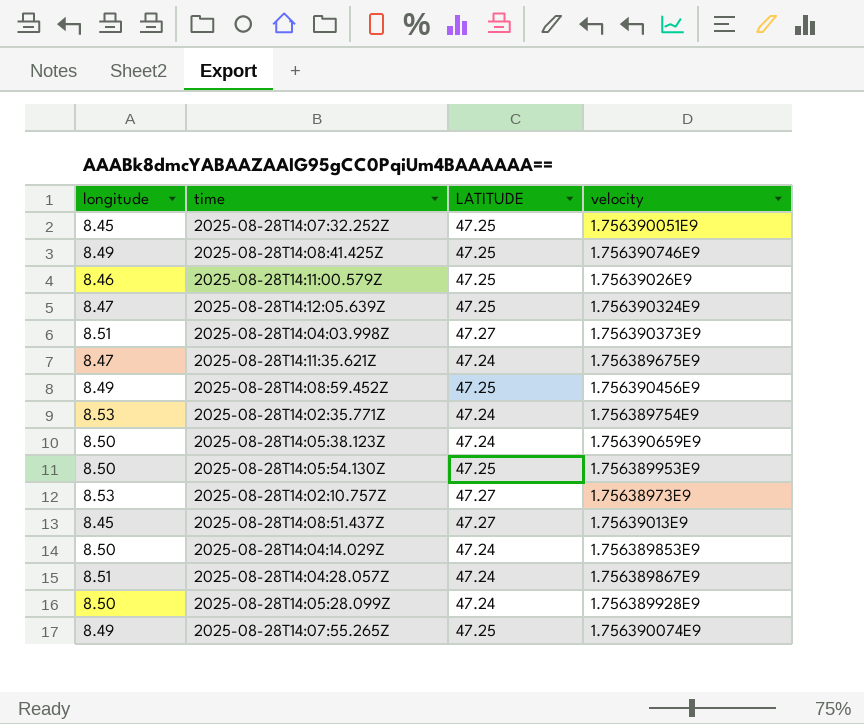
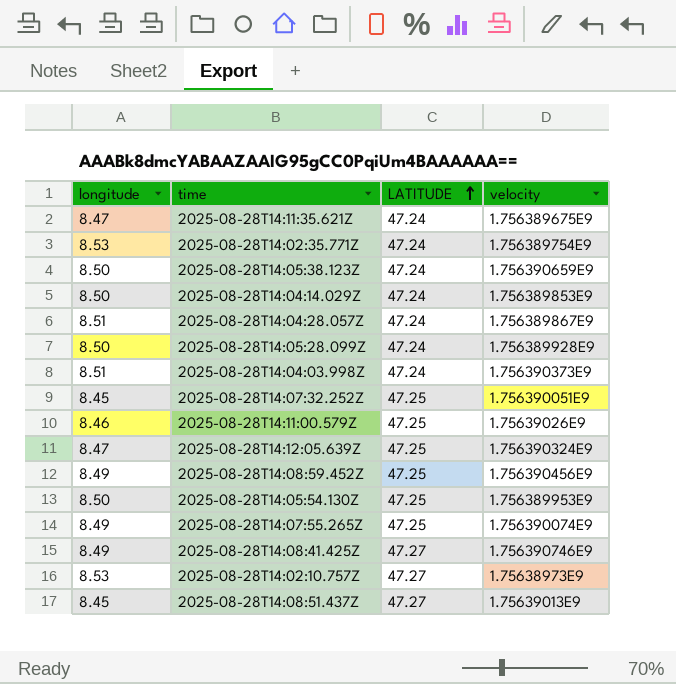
row order: none -> LATITUDE ascending
2025-08-28T14:04:03.998Z | LATITUDE: 47.27 -> 47.24
2025-08-28T14:08:41.425Z | LATITUDE: 47.25 -> 47.27

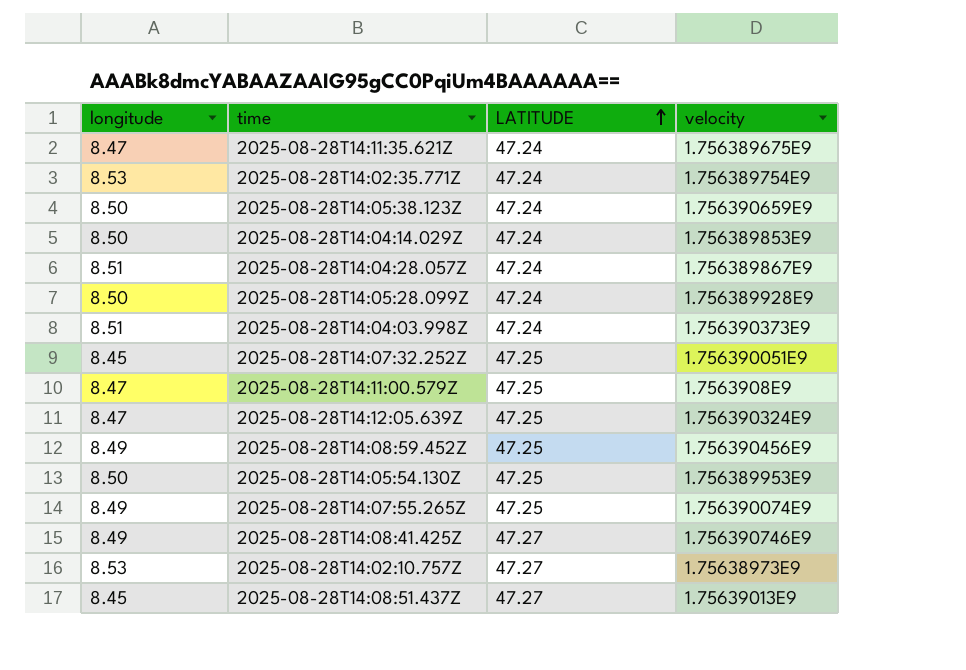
2025-08-28T14:11:00.579Z | longitude: 8.46 -> 8.47
2025-08-28T14:11:00.579Z | velocity: 1.75639026E9 -> 1.7563908E9

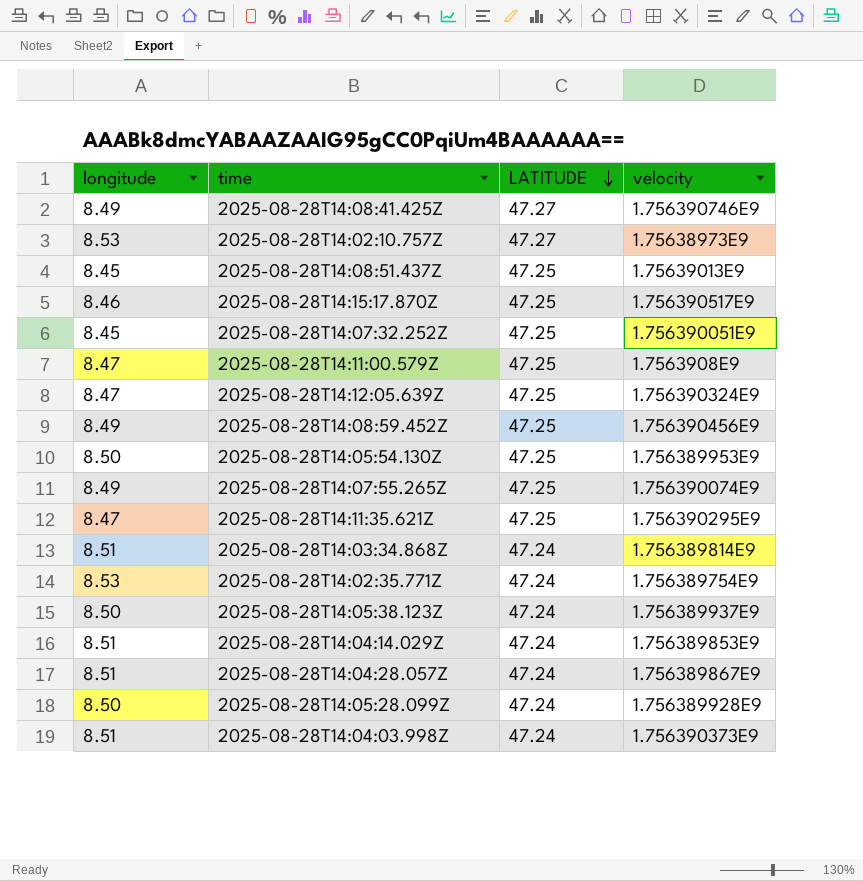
row order: LATITUDE ascending -> LATITUDE descending
2025-08-28T14:08:51.437Z | LATITUDE: 47.27 -> 47.25
row 2025-08-28T14:15:17.870Z: none -> 8.46 | 47.25 | 1.756390517E9
2025-08-28T14:11:35.621Z | LATITUDE: 47.24 -> 47.25
2025-08-28T14:11:35.621Z | velocity: 1.756389675E9 -> 1.756390295E9
row 2025-08-28T14:03:34.868Z: none -> 8.51 | 47.24 | 1.756389814E9
2025-08-28T14:05:38.123Z | velocity: 1.756390659E9 -> 1.756389937E9
2025-08-28T14:04:14.029Z | longitude: 8.50 -> 8.51

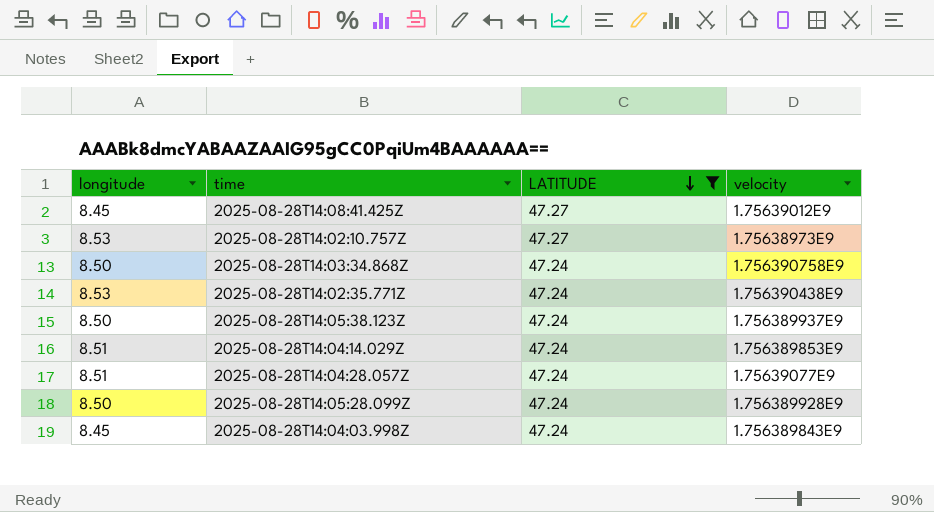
filter: none -> LATITUDE != 47.25
2025-08-28T14:08:41.425Z | longitude: 8.49 -> 8.45
2025-08-28T14:08:41.425Z | velocity: 1.756390746E9 -> 1.75639012E9
2025-08-28T14:03:34.868Z | longitude: 8.51 -> 8.50
2025-08-28T14:03:34.868Z | velocity: 1.756389814E9 -> 1.756390758E9
2025-08-28T14:02:35.771Z | velocity: 1.756389754E9 -> 1.756390438E9
2025-08-28T14:04:28.057Z | velocity: 1.756389867E9 -> 1.75639077E9
2025-08-28T14:04:03.998Z | longitude: 8.51 -> 8.45
2025-08-28T14:04:03.998Z | velocity: 1.756390373E9 -> 1.756389843E9

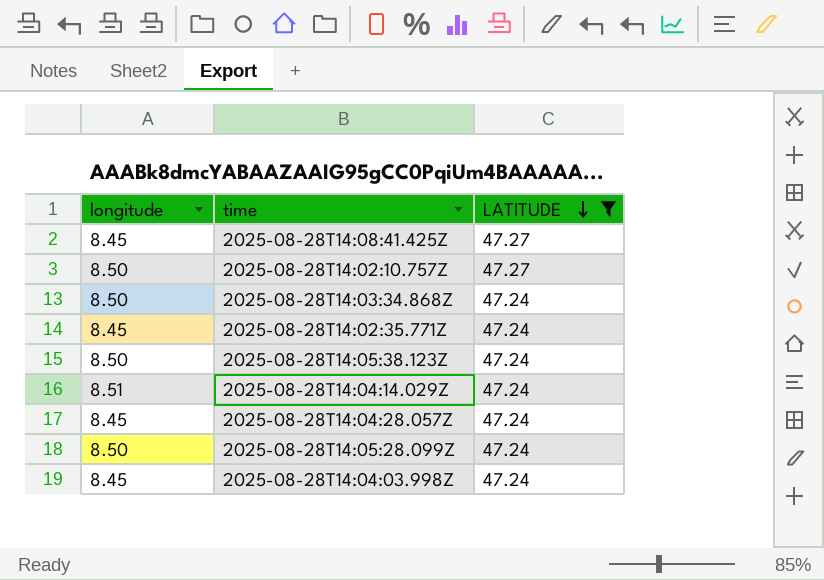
column velocity | position: 4 -> none
2025-08-28T14:02:10.757Z | longitude: 8.53 -> 8.50
2025-08-28T14:02:35.771Z | longitude: 8.53 -> 8.45
2025-08-28T14:04:28.057Z | longitude: 8.51 -> 8.45

